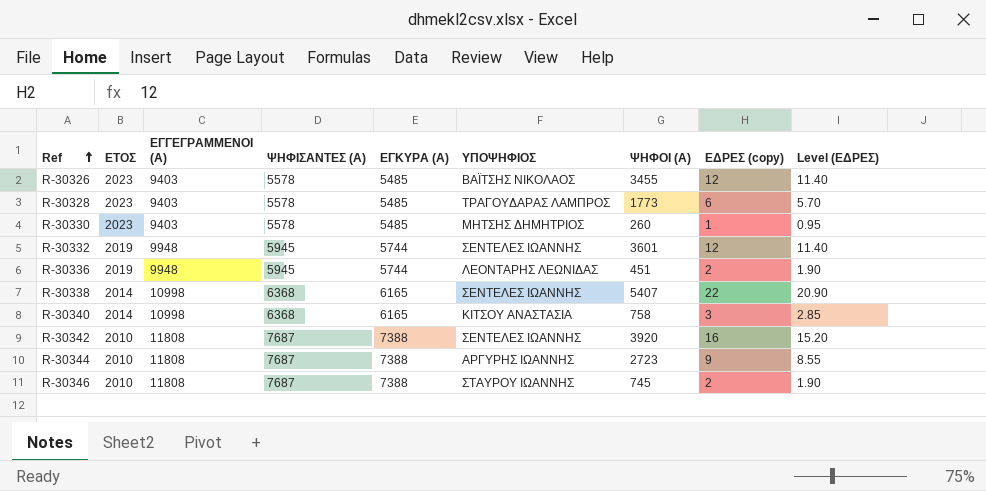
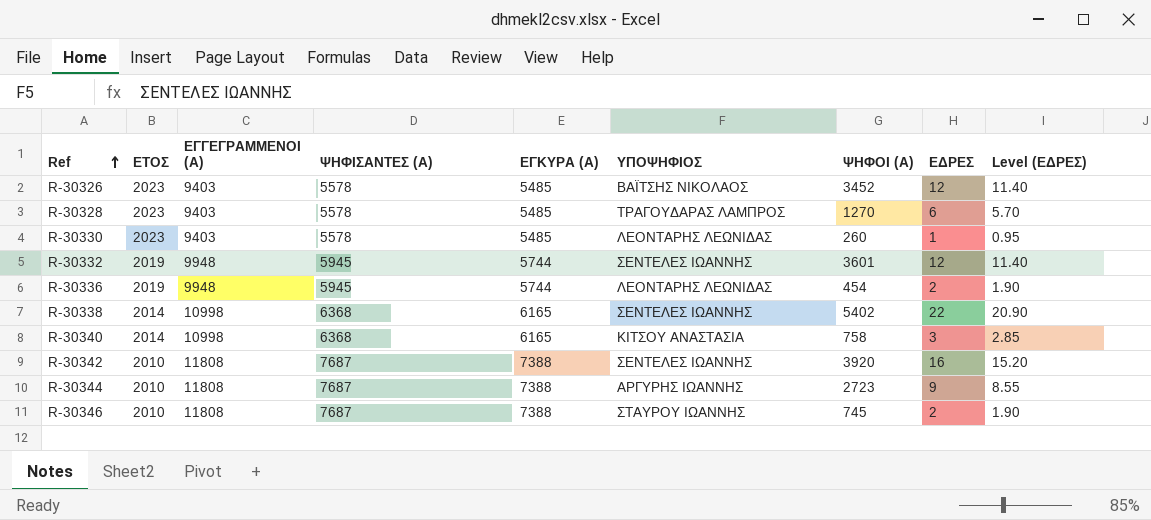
column name: ΕΔΡΕΣ (copy) -> ΕΔΡΕΣ
R-30326 | ΨΗΦΟΙ (Α): 3455 -> 3452
R-30328 | ΨΗΦΟΙ (Α): 1773 -> 1270
R-30330 | ΥΠΟΨΗΦΙΟΣ: ΜΗΤΣΗΣ ΔΗΜΗΤΡΙΟΣ -> ΛΕΟΝΤΑΡΗΣ ΛΕΩΝΙΔΑΣ
R-30336 | ΨΗΦΟΙ (Α): 451 -> 454
R-30338 | ΨΗΦΟΙ (Α): 5407 -> 5402

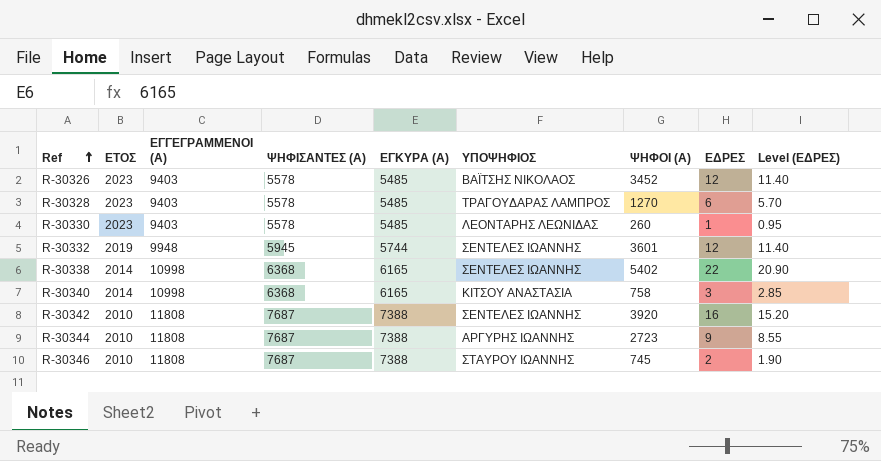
row R-30336: 2019 | 9948 | 5945 | 5744 | ΛΕΟΝΤΑΡΗΣ ΛΕΩΝΙΔΑΣ | 454 | 2 | 1.90 -> none

